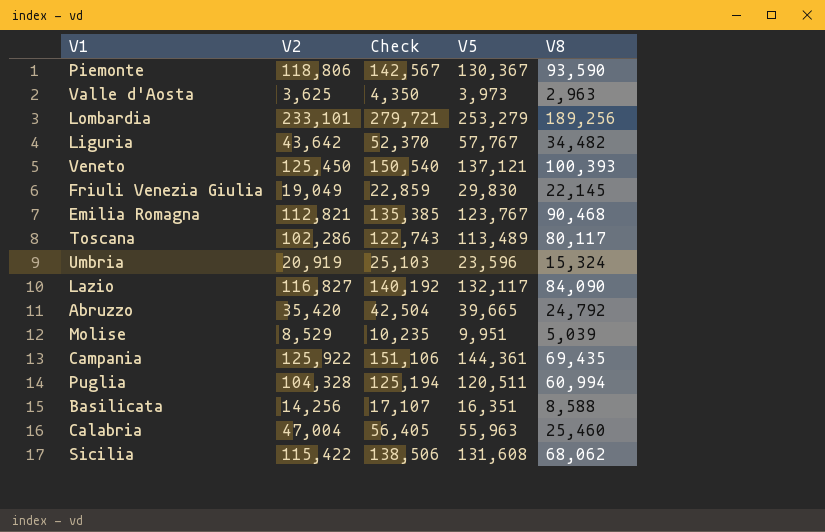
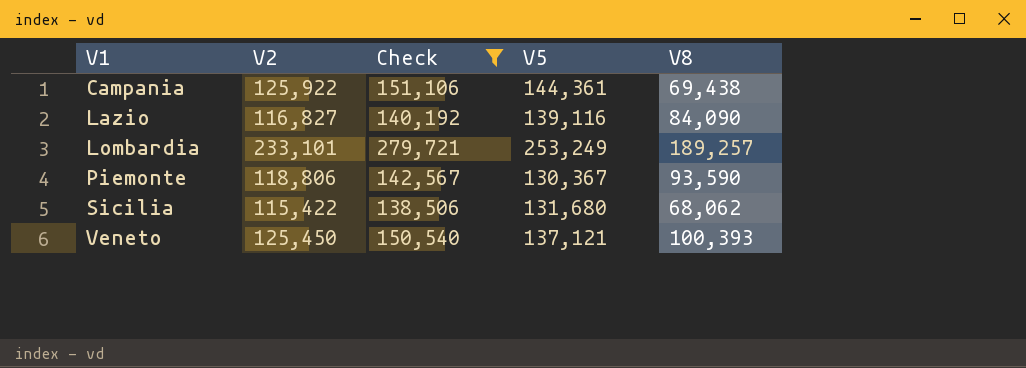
filter: none -> Check >= 138,506
row order: none -> V1 ascending
Campania | V8: 69,435 -> 69,438
Lazio | V5: 132,117 -> 139,116
Lombardia | V5: 253,279 -> 253,249
Lombardia | V8: 189,256 -> 189,257
Sicilia | V5: 131,608 -> 131,680

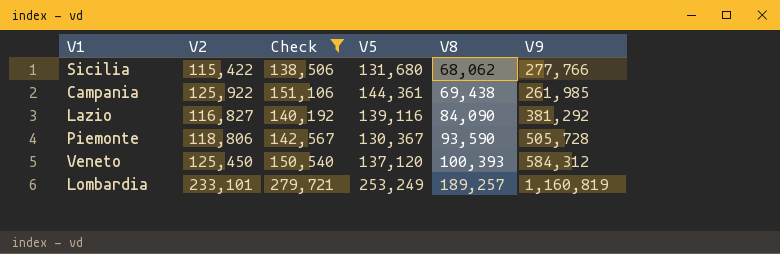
row order: V1 ascending -> V8 ascending
column V9 | position: none -> 6
Veneto | V5: 137,121 -> 137,120

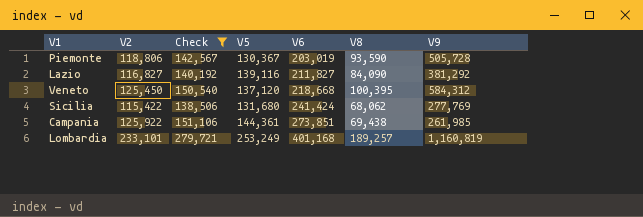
row order: V8 ascending -> V6 ascending
column V6 | position: none -> 5
Veneto | V8: 100,393 -> 100,395
Sicilia | V9: 277,766 -> 277,769

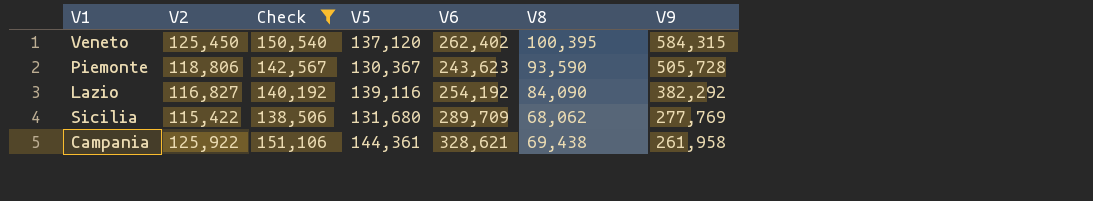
row order: V6 ascending -> V9 descending
row Lombardia: 233,101 | 279,721 | 253,249 | 401,168 | 189,257 | 1,160,819 -> none
Veneto | V6: 218,668 -> 262,402
Veneto | V9: 584,312 -> 584,315
Piemonte | V6: 203,019 -> 243,623
Lazio | V6: 211,827 -> 254,192
Lazio | V9: 381,292 -> 382,292
Sicilia | V6: 241,424 -> 289,709
Campania | V6: 273,851 -> 328,621
Campania | V9: 261,985 -> 261,958

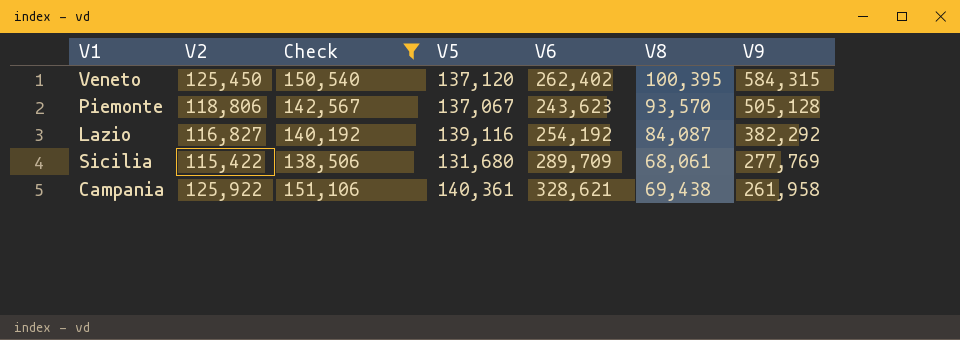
Piemonte | V5: 130,367 -> 137,067
Piemonte | V8: 93,590 -> 93,570
Piemonte | V9: 505,728 -> 505,128
Lazio | V8: 84,090 -> 84,087
Sicilia | V8: 68,062 -> 68,061
Campania | V5: 144,361 -> 140,361

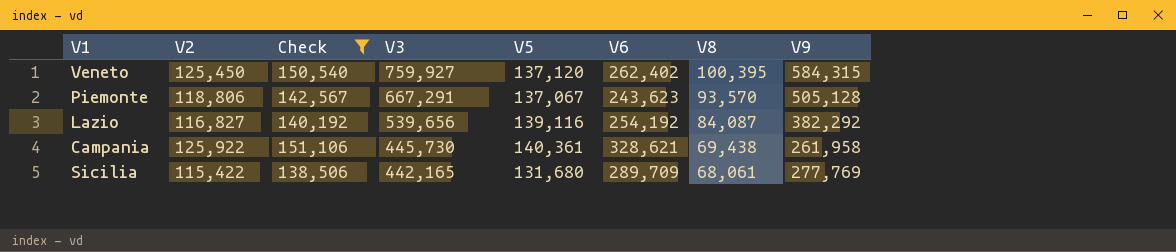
row order: V9 descending -> V3 descending
column V3 | position: none -> 4

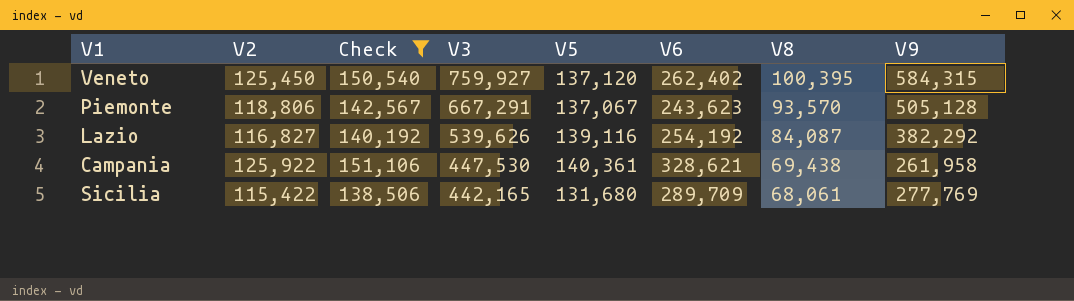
Lazio | V3: 539,656 -> 539,626
Campania | V3: 445,730 -> 447,530

